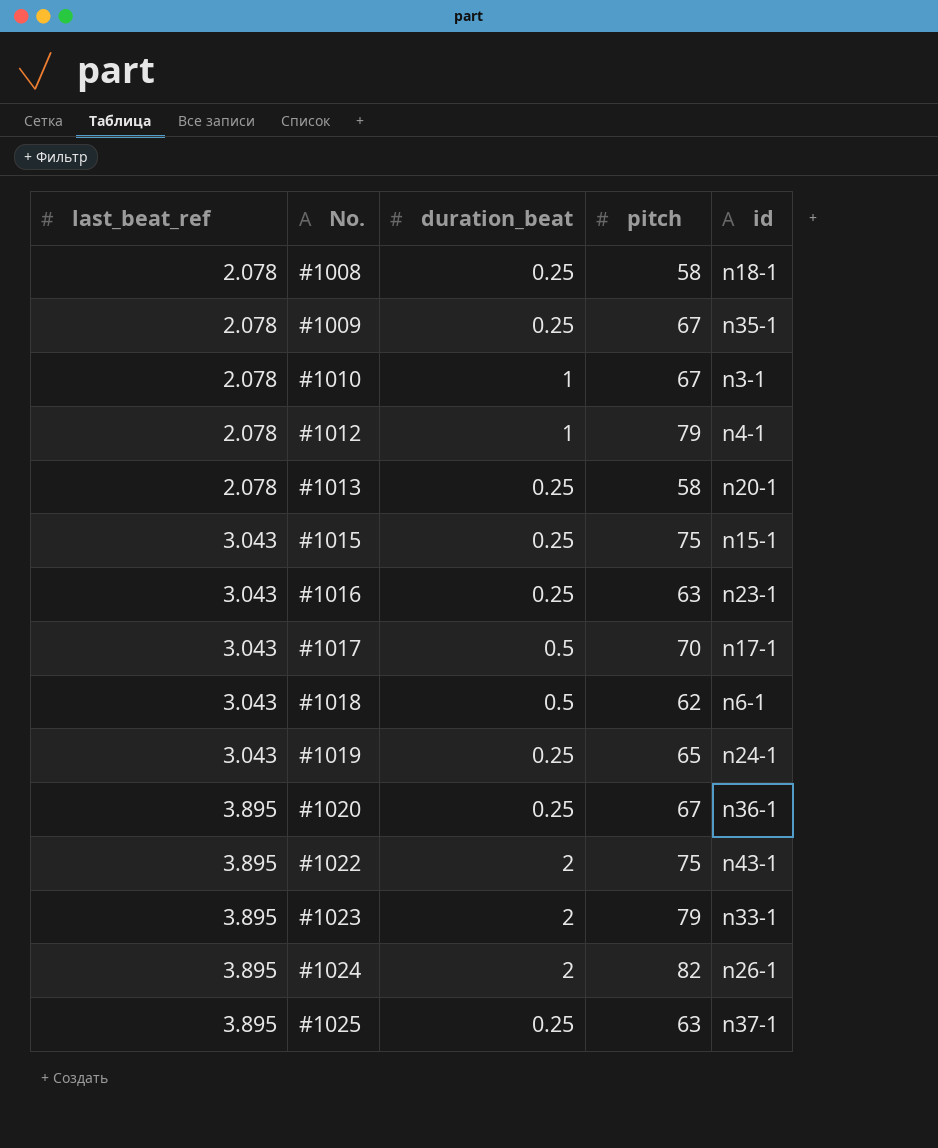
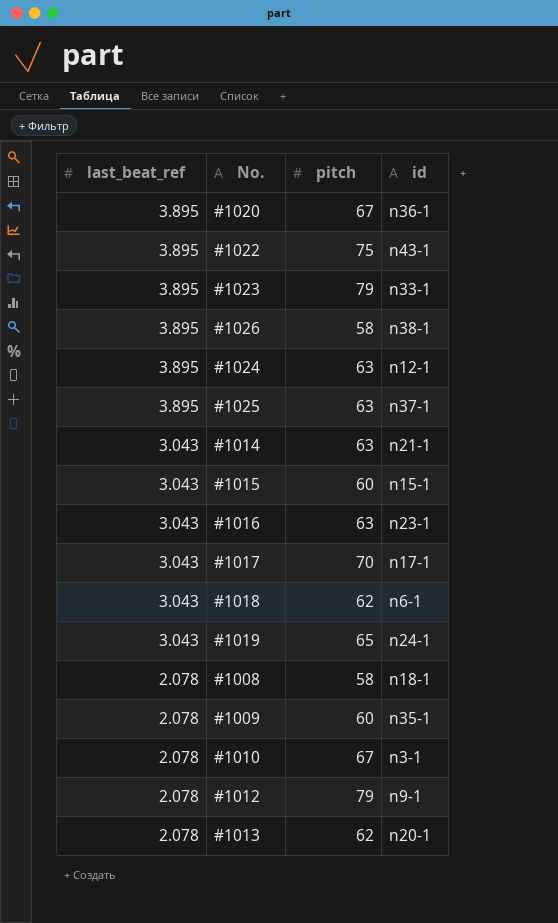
row order: last_beat_ref ascending -> last_beat_ref descending
column duration_beat | position: 3 -> none
row #1026: none -> 3.895 | 58 | n38-1
#1024 | pitch: 82 -> 63
#1024 | id: n26-1 -> n12-1
row #1014: none -> 3.043 | 63 | n21-1
#1015 | pitch: 75 -> 60
#1009 | pitch: 67 -> 60
#1012 | id: n4-1 -> n9-1
#1013 | pitch: 58 -> 62

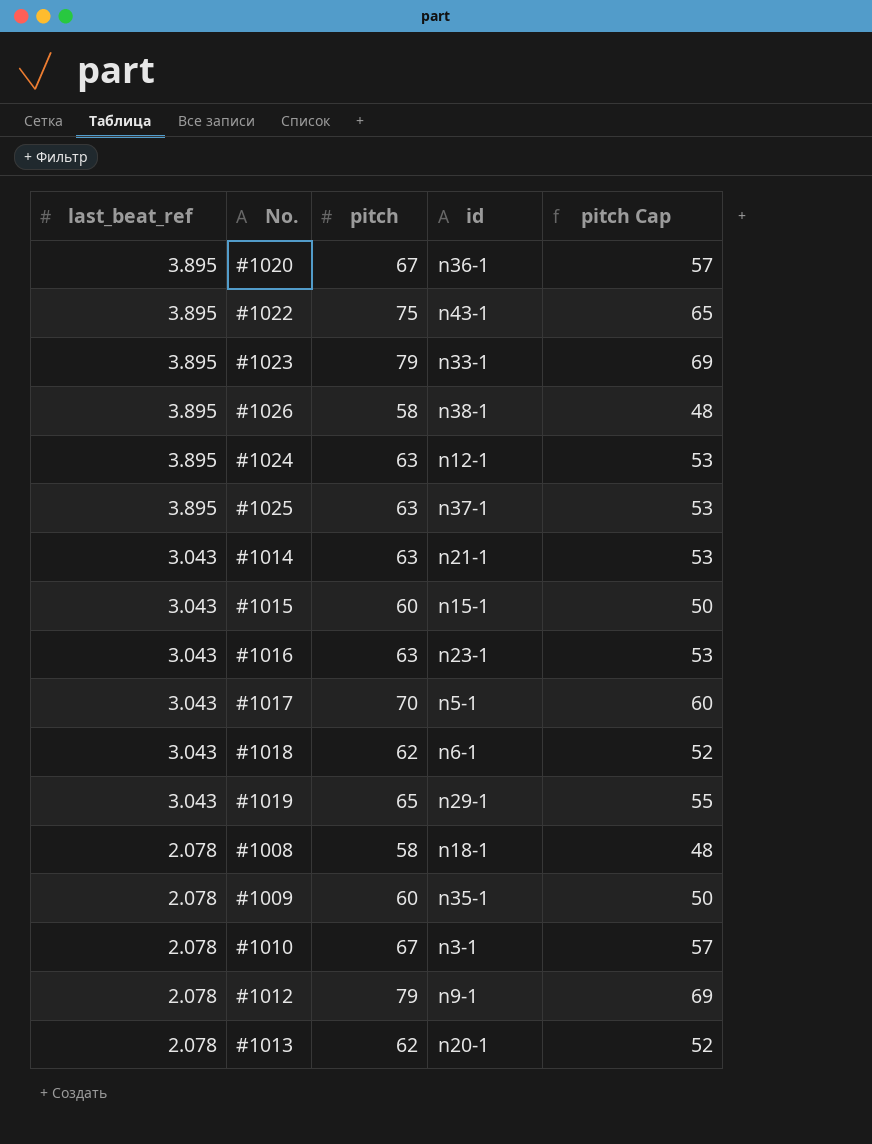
column pitch Cap | formula: none -> [pitch] - 10
#1017 | id: n17-1 -> n5-1
#1019 | id: n24-1 -> n29-1

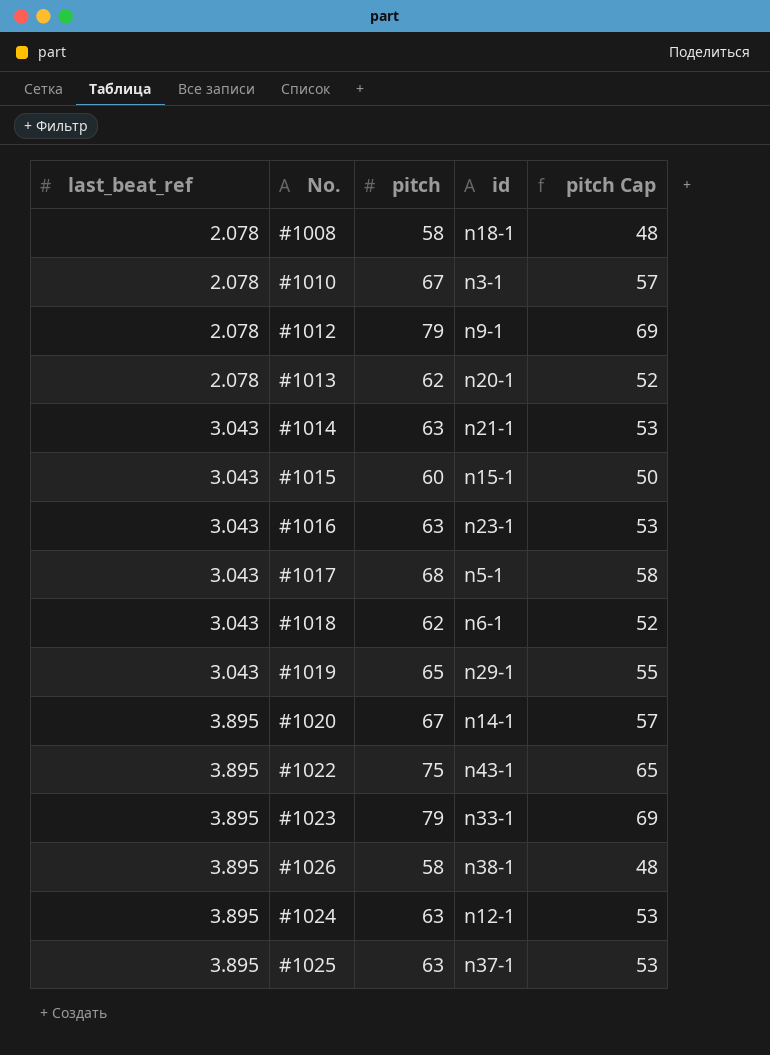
row order: last_beat_ref descending -> last_beat_ref ascending
row #1009: 2.078 | 60 | n35-1 | 50 -> none
#1017 | pitch: 70 -> 68
#1017 | pitch Cap: 60 -> 58
#1020 | id: n36-1 -> n14-1

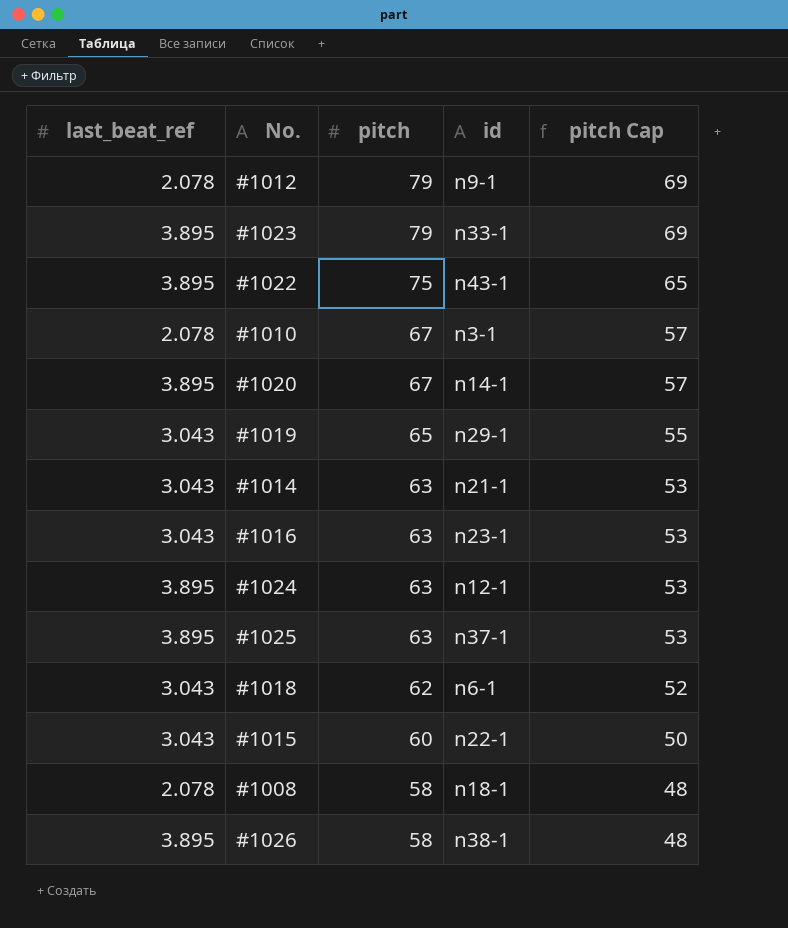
row order: last_beat_ref ascending -> pitch descending
row #1013: 2.078 | 62 | n20-1 | 52 -> none
row #1017: 3.043 | 68 | n5-1 | 58 -> none
#1015 | id: n15-1 -> n22-1

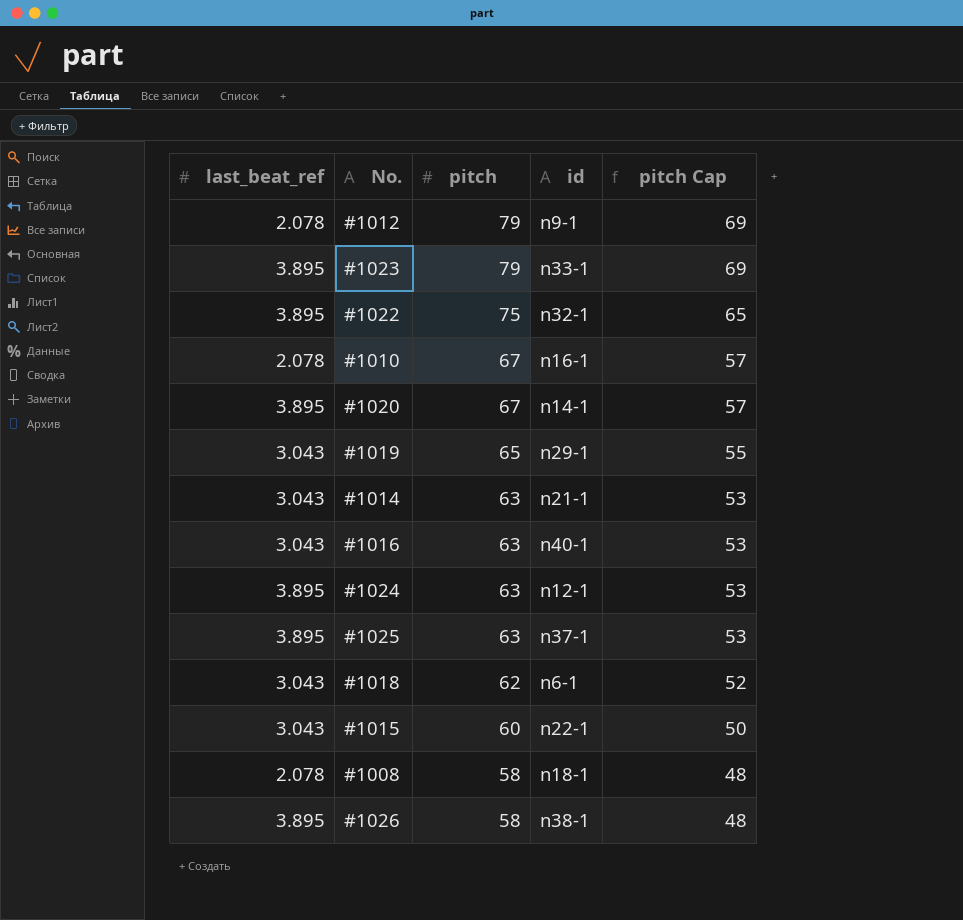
#1022 | id: n43-1 -> n32-1
#1010 | id: n3-1 -> n16-1
#1016 | id: n23-1 -> n40-1

